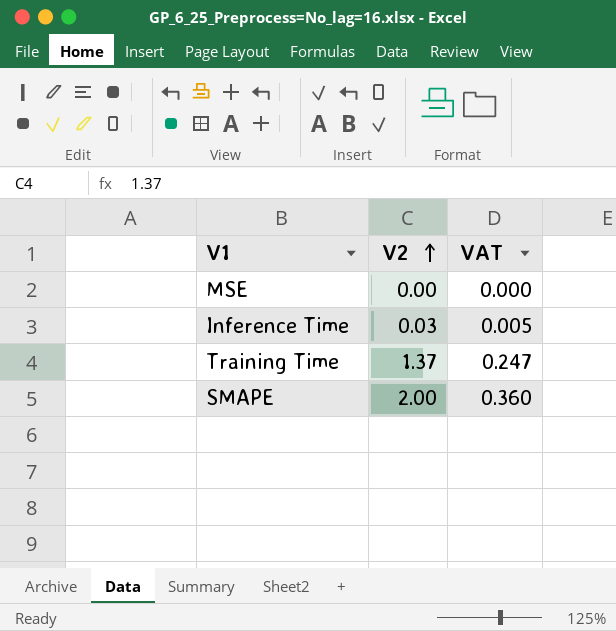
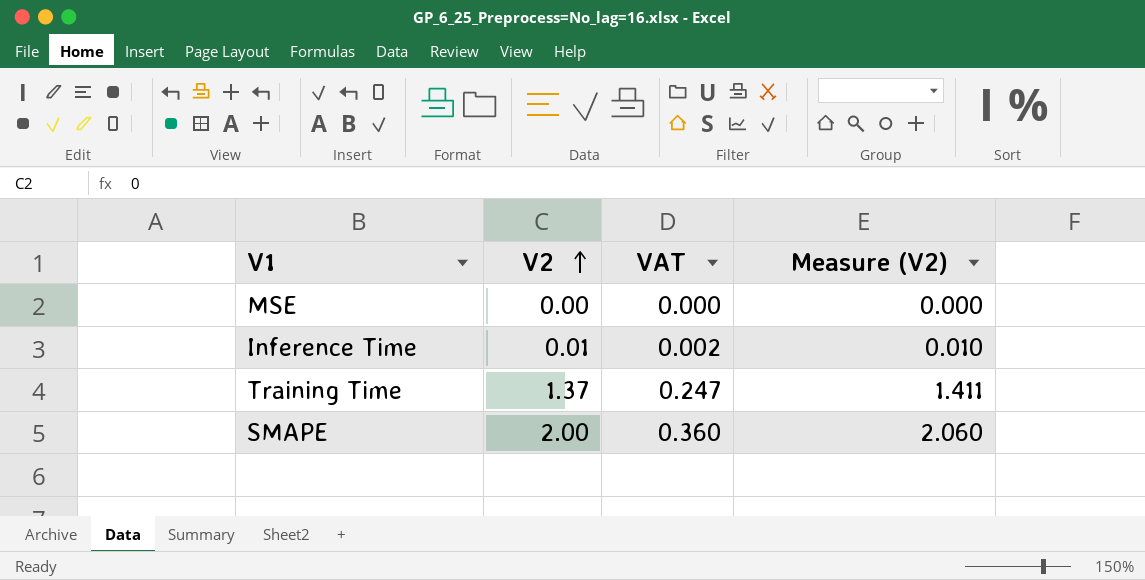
column Measure (V2) | formula: none -> [V2] * 1.03
Inference Time | V2: 0.03 -> 0.01
Inference Time | VAT: 0.005 -> 0.002

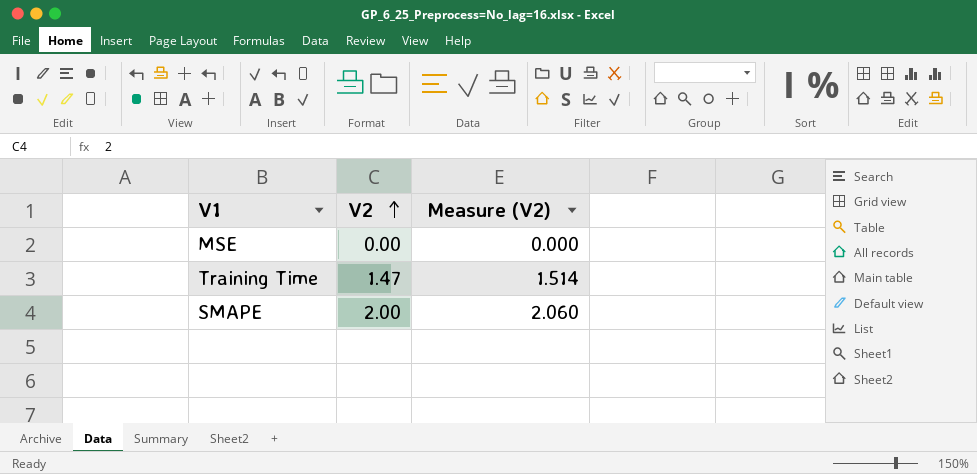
column VAT | formula: [V2] * 0.18 -> none
row Inference Time: 0.01 | 0.002 | 0.010 -> none
Training Time | V2: 1.37 -> 1.47
Training Time | Measure (V2): 1.411 -> 1.514

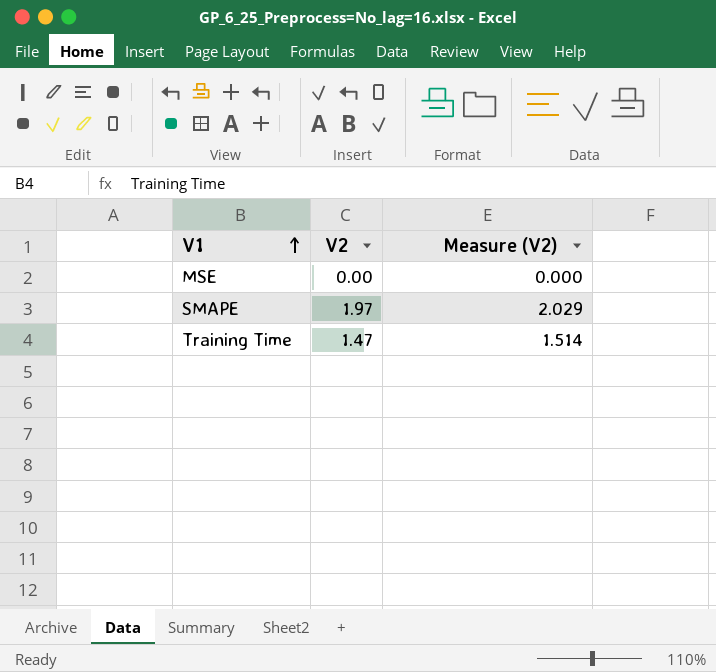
row order: V2 ascending -> V1 ascending
SMAPE | V2: 2.00 -> 1.97
SMAPE | Measure (V2): 2.060 -> 2.029

